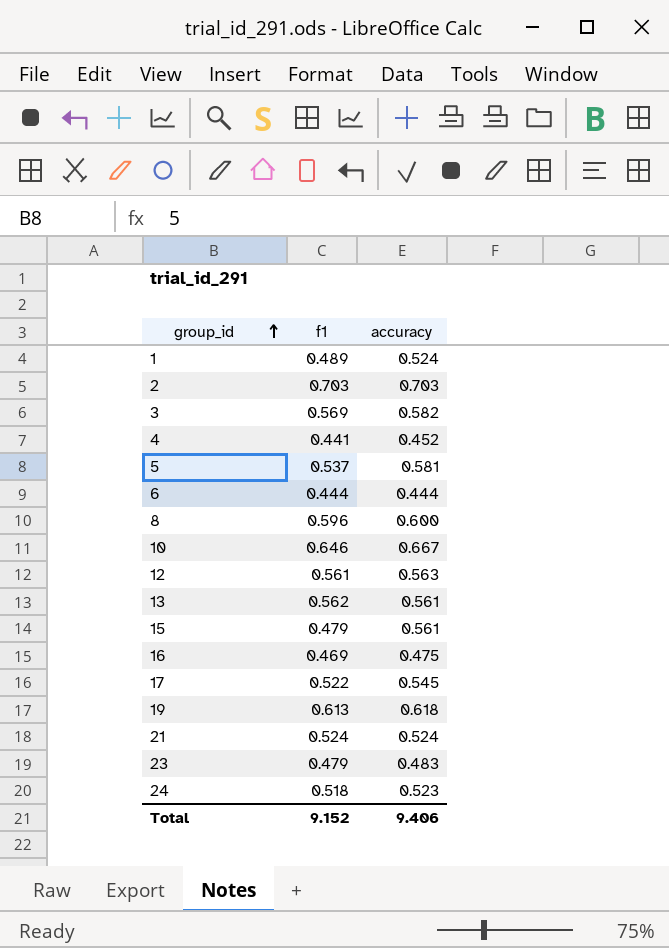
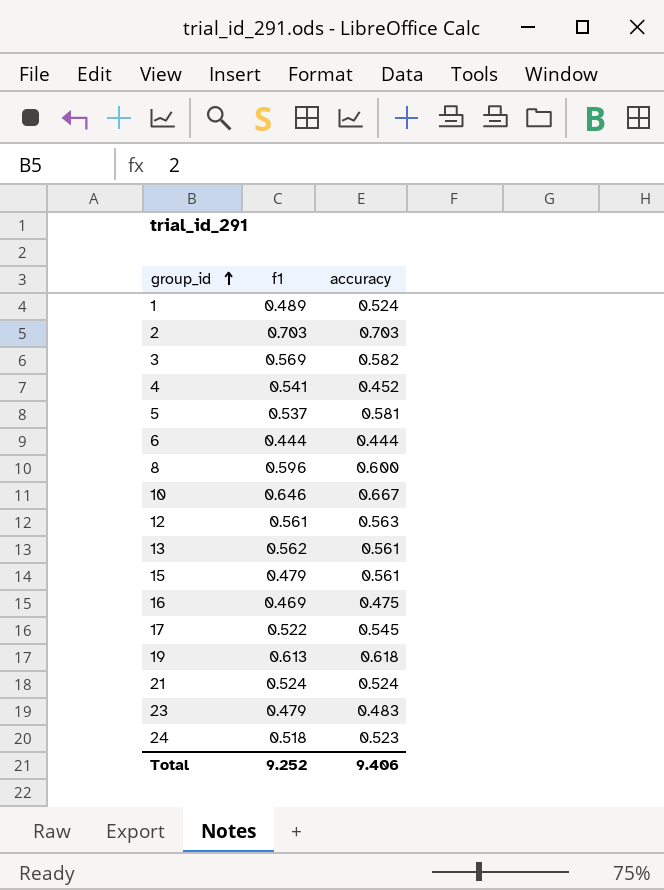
4 | f1: 0.441 -> 0.541
Total | f1: 9.152 -> 9.252

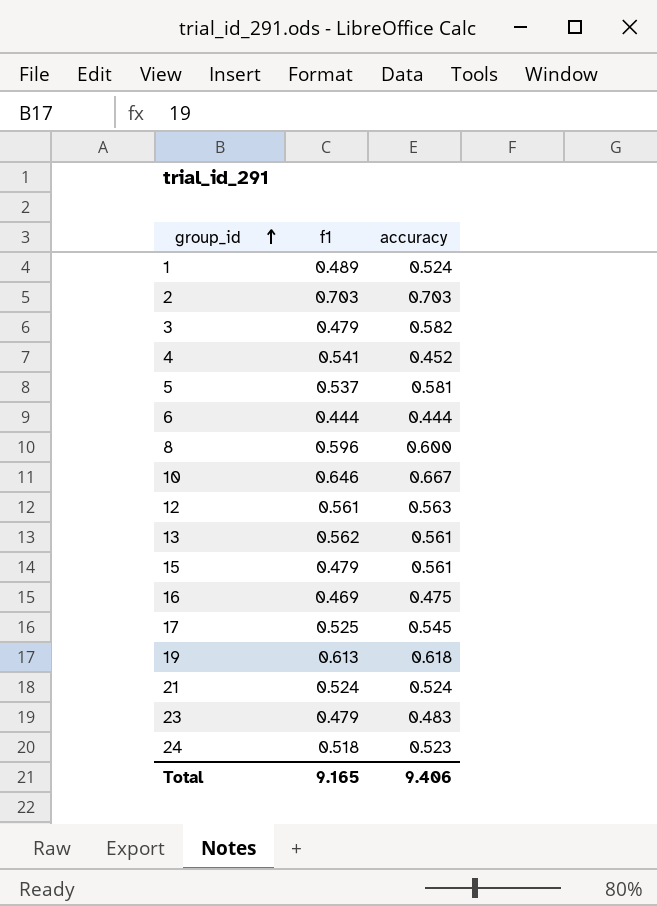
3 | f1: 0.569 -> 0.479
17 | f1: 0.522 -> 0.525
Total | f1: 9.252 -> 9.165

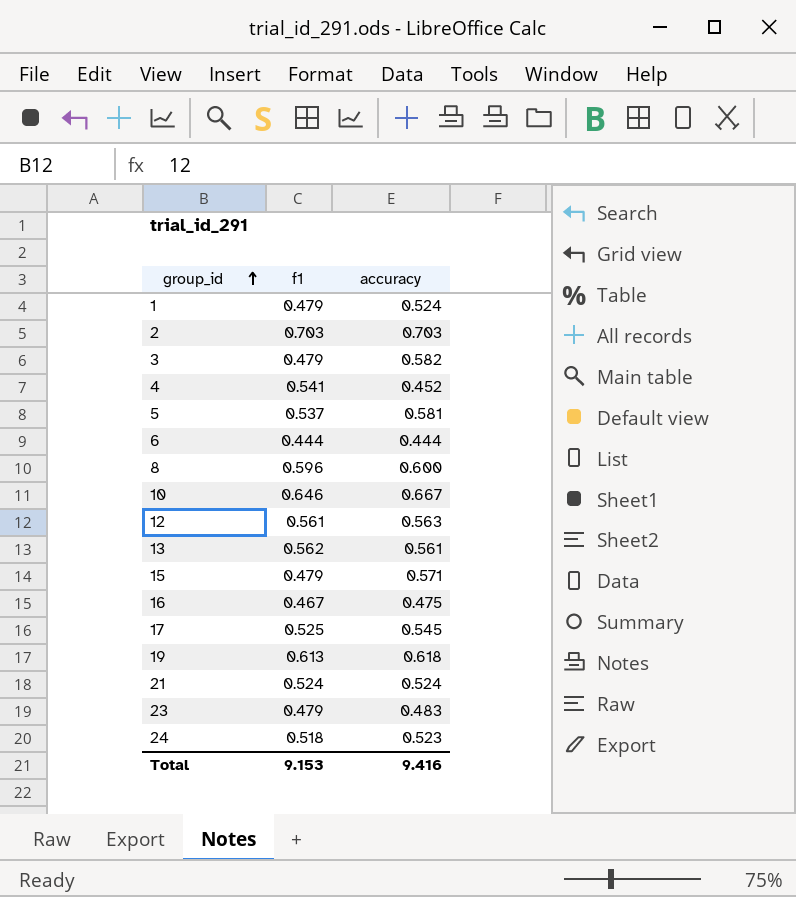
1 | f1: 0.489 -> 0.479
15 | accuracy: 0.561 -> 0.571
16 | f1: 0.469 -> 0.467
Total | f1: 9.165 -> 9.153
Total | accuracy: 9.406 -> 9.416

